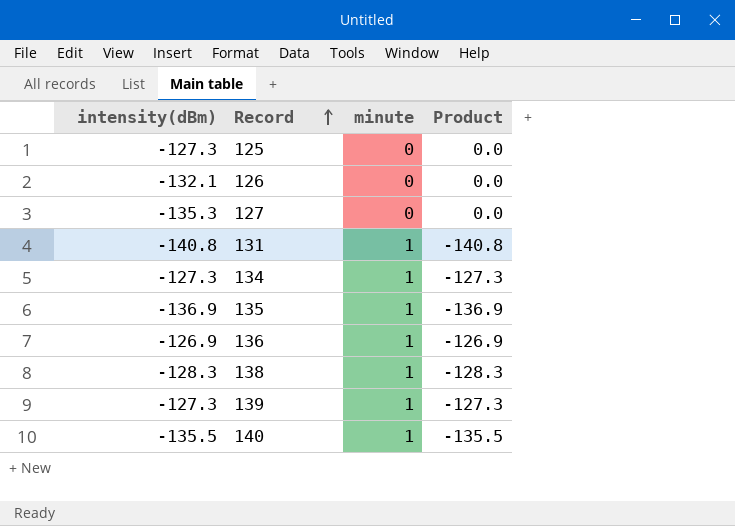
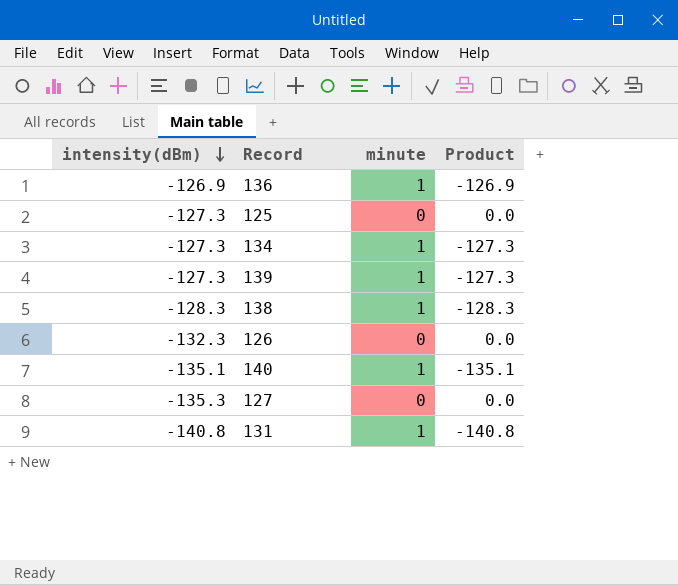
row order: Record ascending -> intensity(dBm) descending
row 135: -136.9 | 1 | -136.9 -> none
126 | intensity(dBm): -132.1 -> -132.3
140 | intensity(dBm): -135.5 -> -135.1
140 | Product: -135.5 -> -135.1

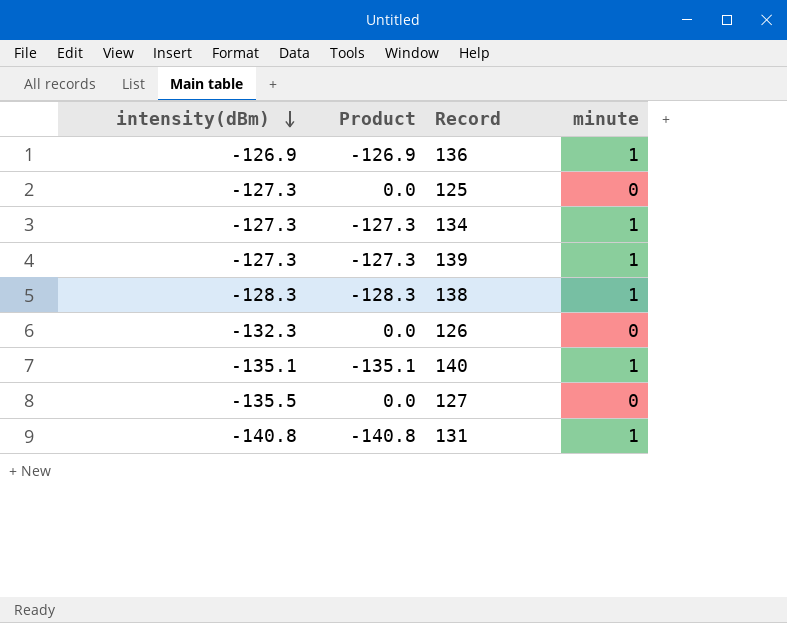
column Product | position: 4 -> 2
127 | intensity(dBm): -135.3 -> -135.5

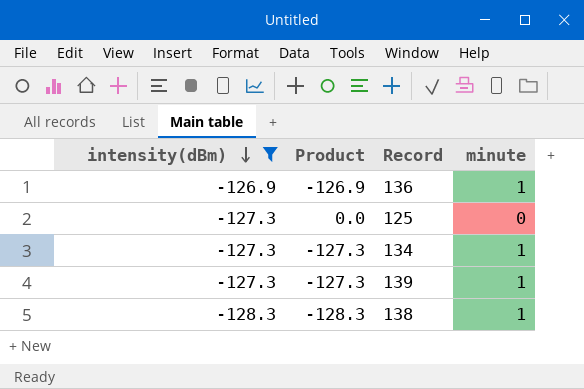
filter: none -> intensity(dBm) >= -128.3

